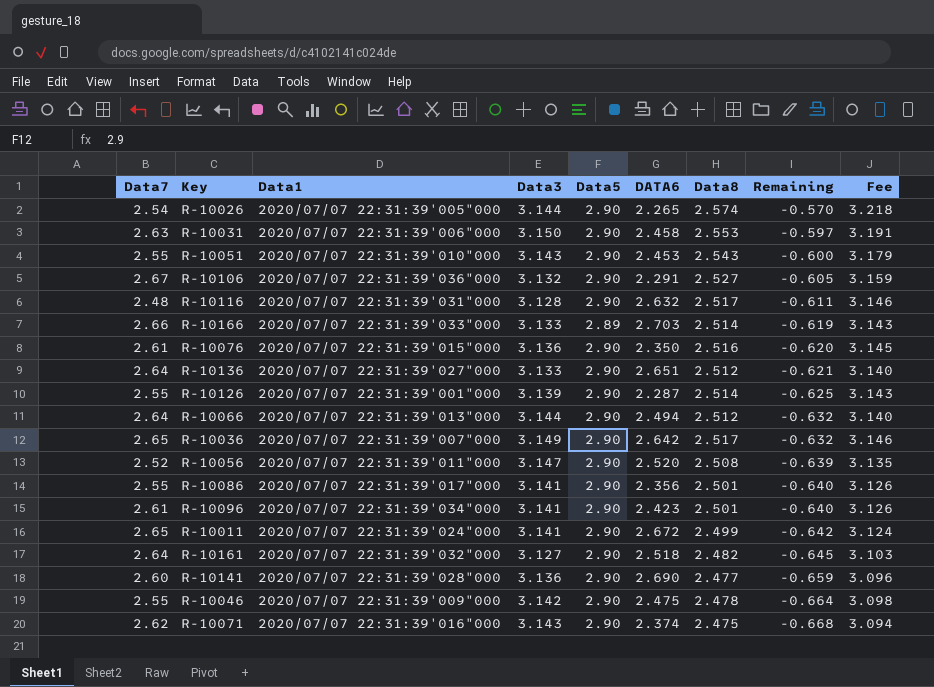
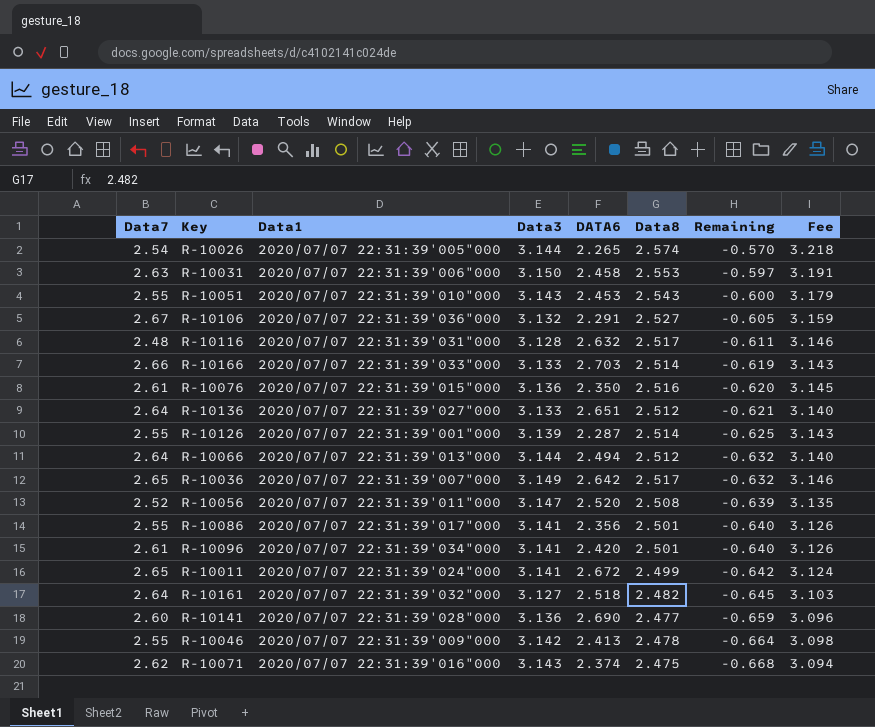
column Data5 | position: 5 -> none
R-10096 | DATA6: 2.423 -> 2.420
R-10046 | DATA6: 2.475 -> 2.413

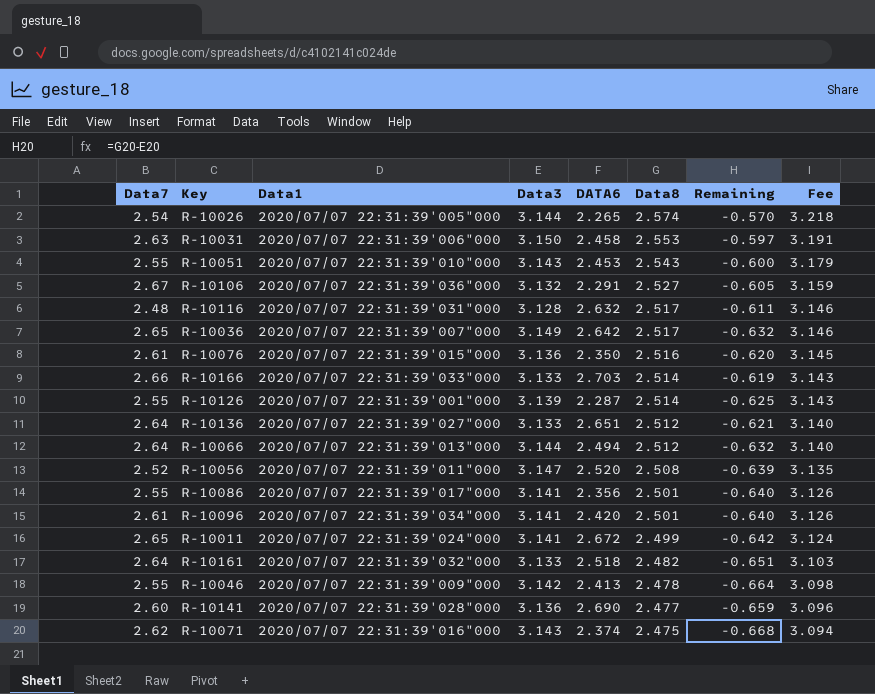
row order: Remaining descending -> Data8 descending
R-10161 | Data3: 3.127 -> 3.133
R-10161 | Remaining: -0.645 -> -0.651

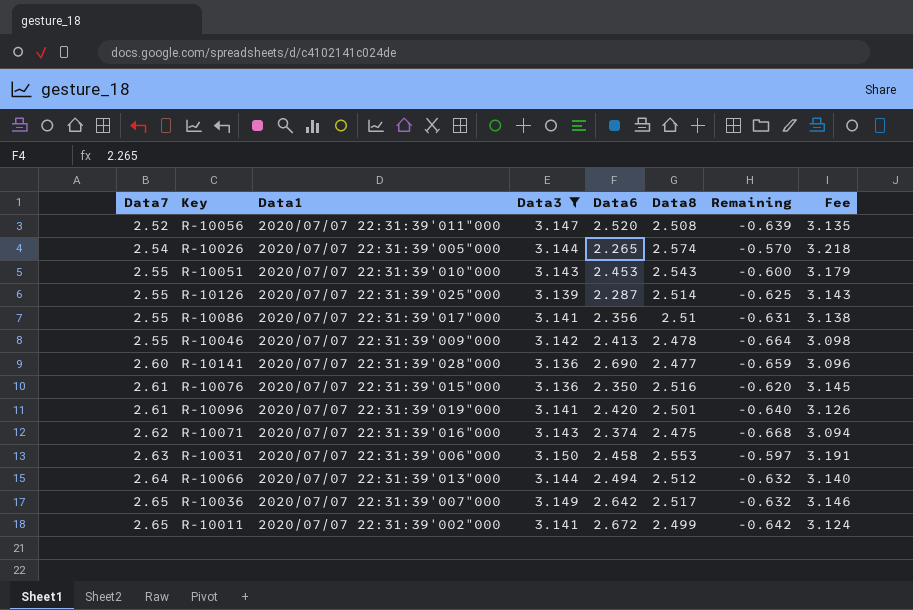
filter: none -> Data3 >= 3.136
row order: Data8 descending -> Data7 ascending
column name: DATA6 -> Data6
R-10126 | Data1: 2020/07/07 22:31:39'001"000 -> 2020/07/07 22:31:39'025"000
R-10086 | Data8: 2.501 -> 2.51
R-10086 | Remaining: -0.640 -> -0.631
R-10086 | Fee: 3.126 -> 3.138
R-10096 | Data1: 2020/07/07 22:31:39'034"000 -> 2020/07/07 22:31:39'019"000
R-10011 | Data1: 2020/07/07 22:31:39'024"000 -> 2020/07/07 22:31:39'002"000

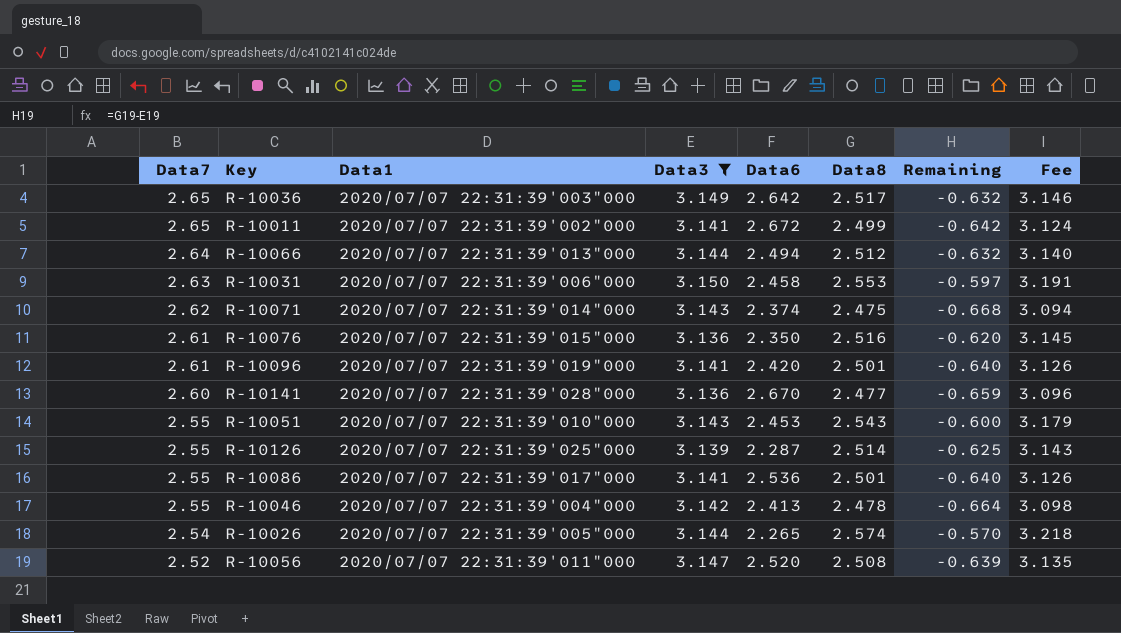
row order: Data7 ascending -> Data7 descending
R-10036 | Data1: 2020/07/07 22:31:39'007"000 -> 2020/07/07 22:31:39'003"000
R-10071 | Data1: 2020/07/07 22:31:39'016"000 -> 2020/07/07 22:31:39'014"000
R-10141 | Data6: 2.690 -> 2.670
R-10086 | Data6: 2.356 -> 2.536
R-10086 | Data8: 2.51 -> 2.501
R-10086 | Remaining: -0.631 -> -0.640
R-10086 | Fee: 3.138 -> 3.126
R-10046 | Data1: 2020/07/07 22:31:39'009"000 -> 2020/07/07 22:31:39'004"000

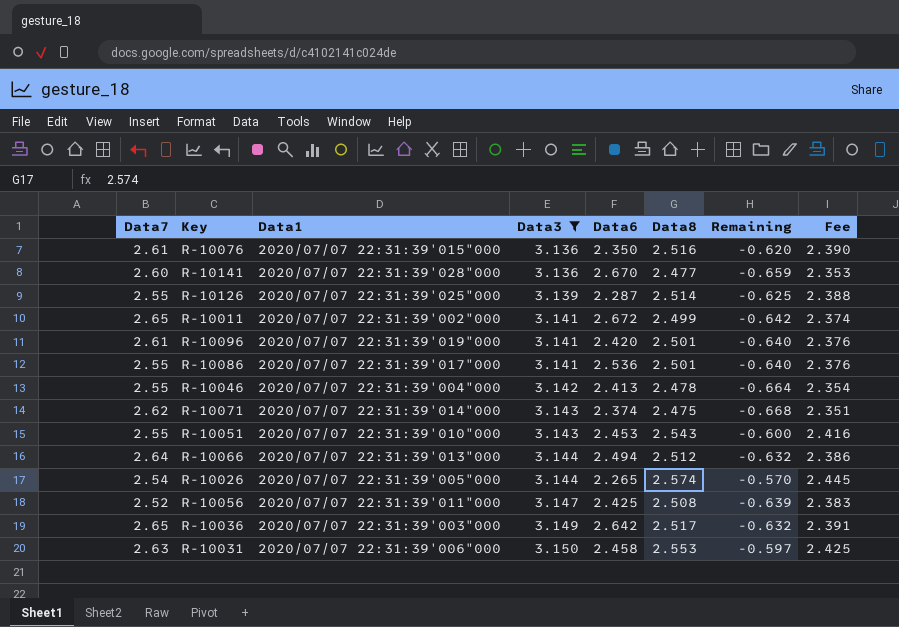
row order: Data7 descending -> Data3 ascending
column Fee | formula: [Data8] * 1.25 -> [Data8] * 0.95
R-10056 | Data6: 2.520 -> 2.425

